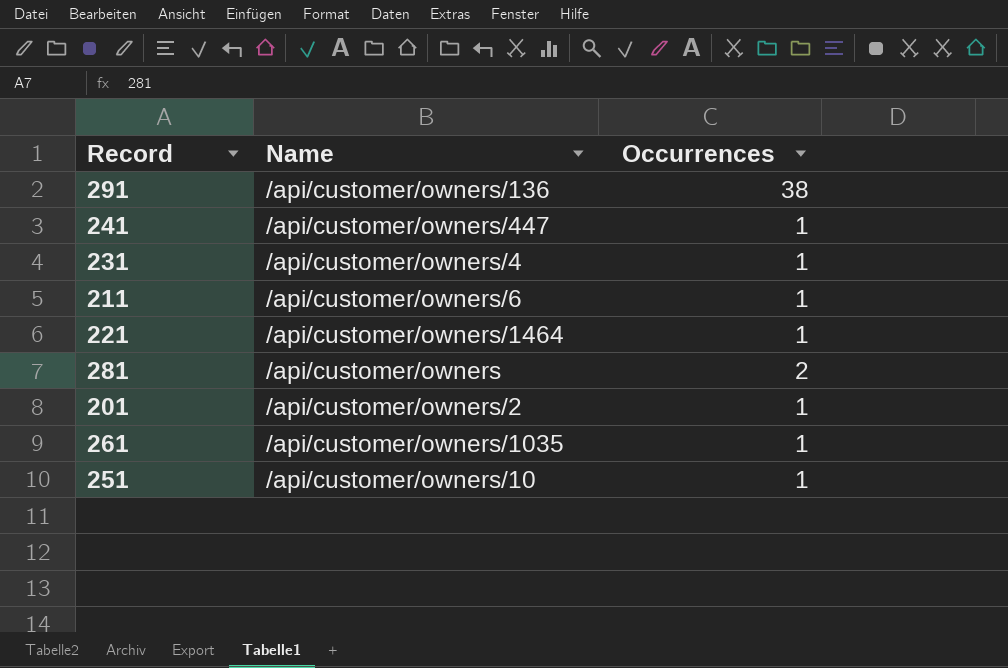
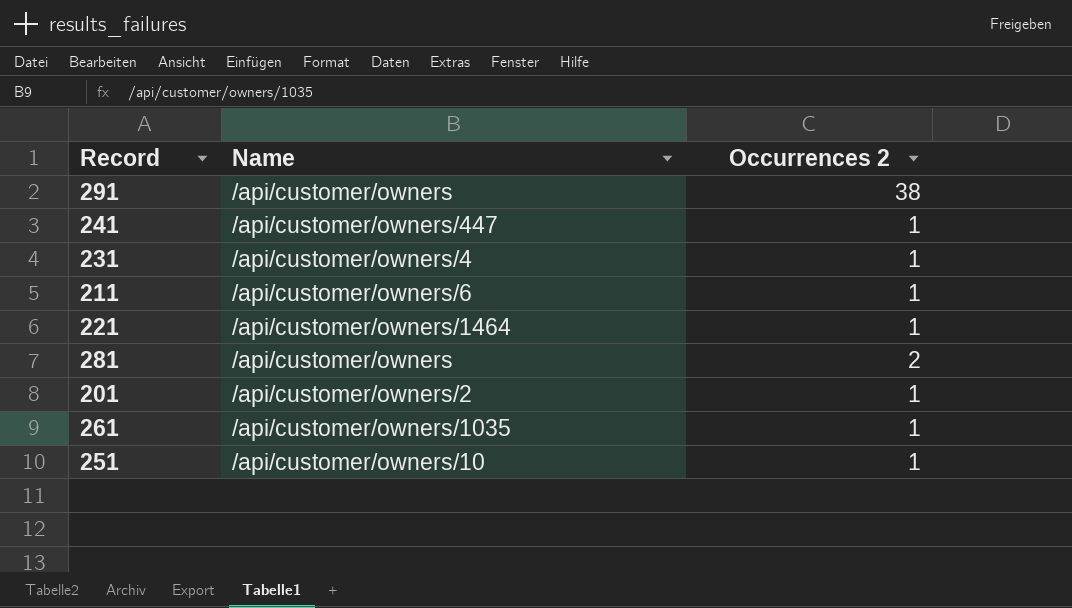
column name: Occurrences -> Occurrences 2
291 | Name: /api/customer/owners/136 -> /api/customer/owners

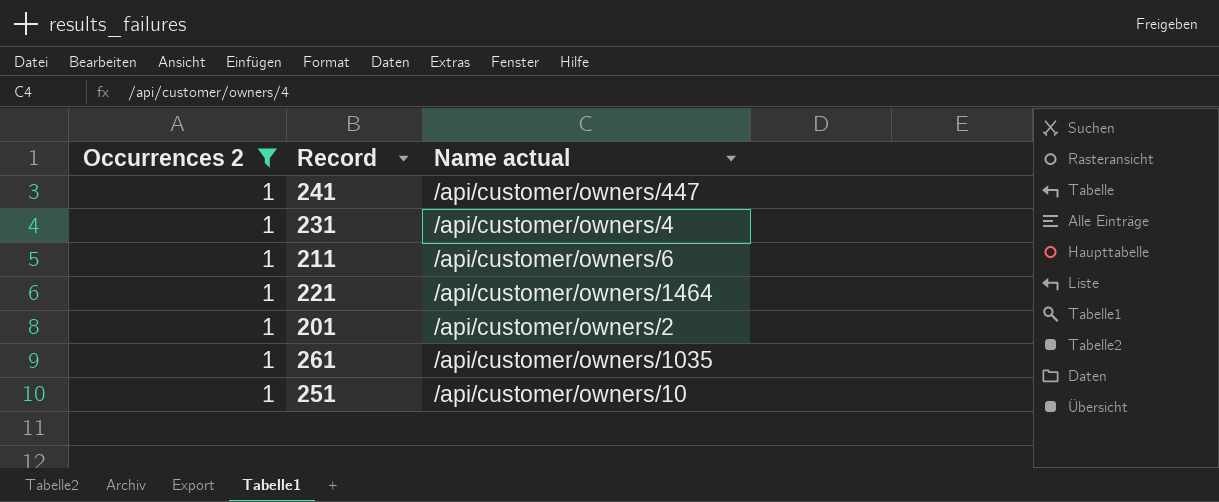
filter: none -> Occurrences 2 = 1
column Occurrences 2 | position: 3 -> 1
column name: Name -> Name actual

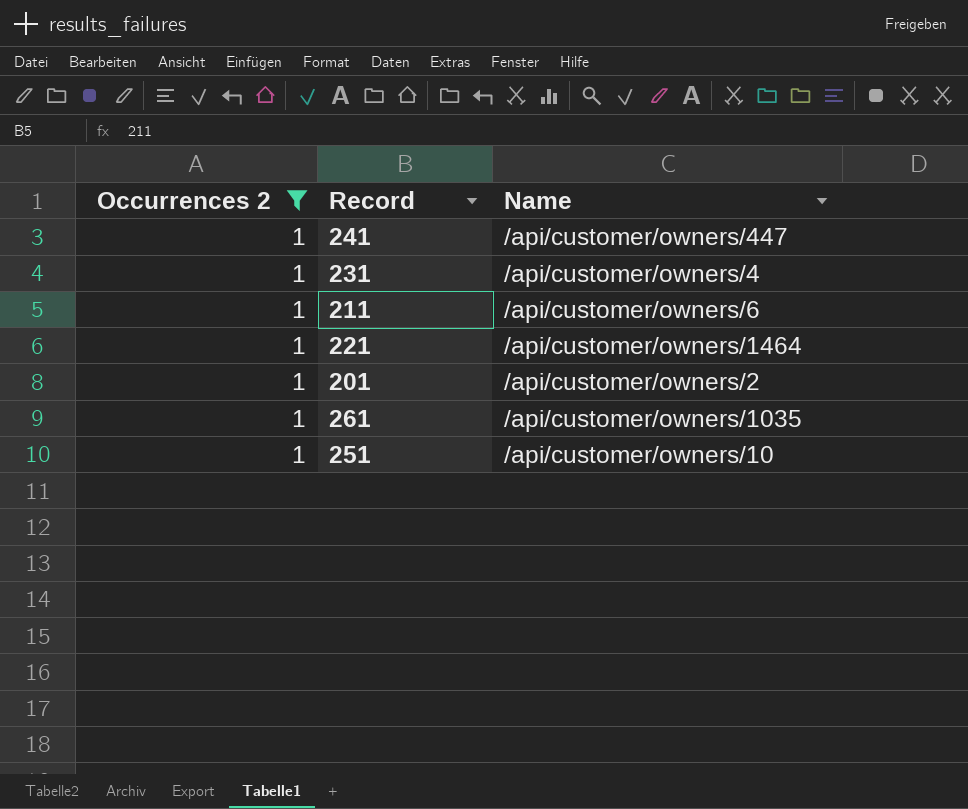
column name: Name actual -> Name

